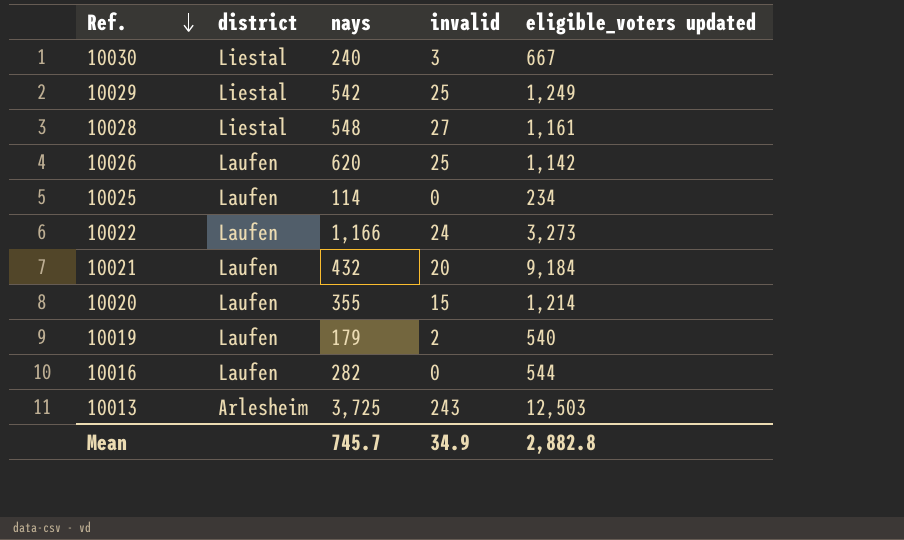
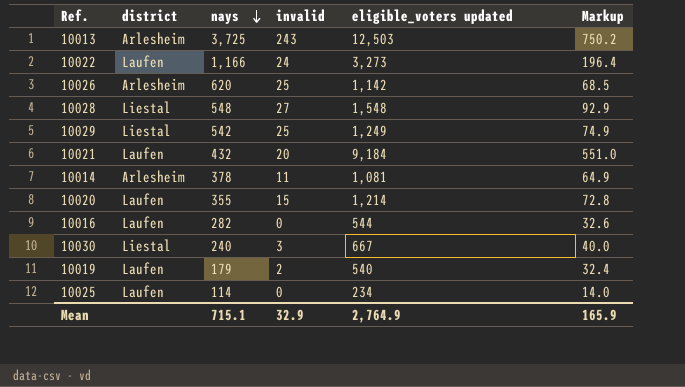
row order: Ref. descending -> nays descending
column Markup | formula: none -> [eligible_voters updated] * 0.06
10026 | district: Laufen -> Arlesheim
10028 | eligible_voters updated: 1,161 -> 1,548
row 10014: none -> Arlesheim | 378 | 11 | 1,081 | 64.9
Mean | nays: 745.7 -> 715.1
Mean | invalid: 34.9 -> 32.9
Mean | eligible_voters updated: 2,882.8 -> 2,764.9

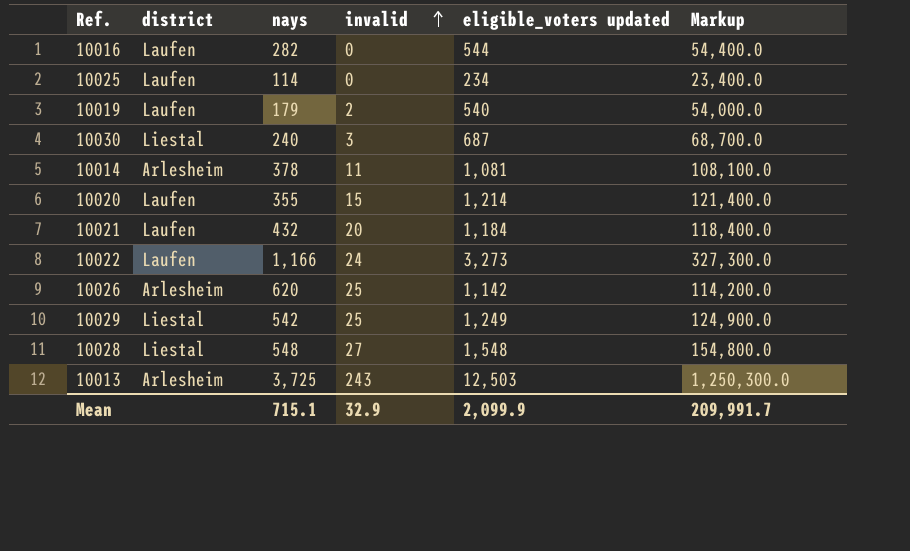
row order: nays descending -> invalid ascending
column Markup | formula: [eligible_voters updated] * 0.06 -> [eligible_voters updated] * 100
10030 | eligible_voters updated: 667 -> 687
10021 | eligible_voters updated: 9,184 -> 1,184
Mean | eligible_voters updated: 2,764.9 -> 2,099.9
Mean | Markup: 165.9 -> 209,991.7

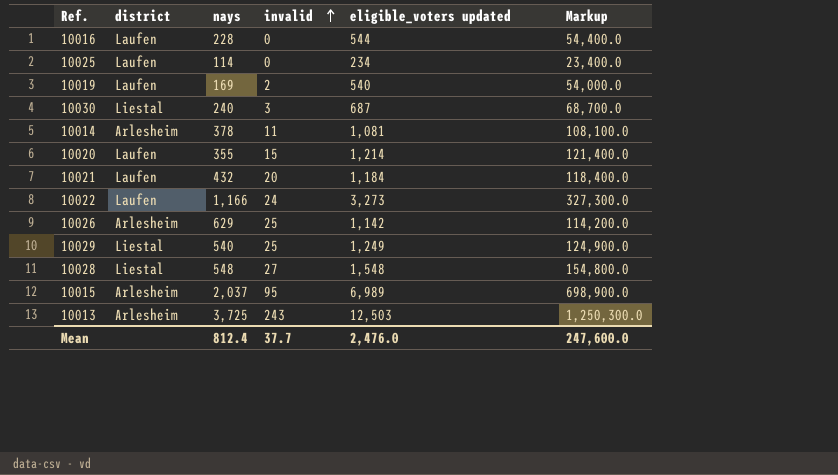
10016 | nays: 282 -> 228
10019 | nays: 179 -> 169
10026 | nays: 620 -> 629
10029 | nays: 542 -> 540
row 10015: none -> Arlesheim | 2,037 | 95 | 6,989 | 698,900.0
Mean | nays: 715.1 -> 812.4
Mean | invalid: 32.9 -> 37.7
Mean | eligible_voters updated: 2,099.9 -> 2,476.0
Mean | Markup: 209,991.7 -> 247,600.0

